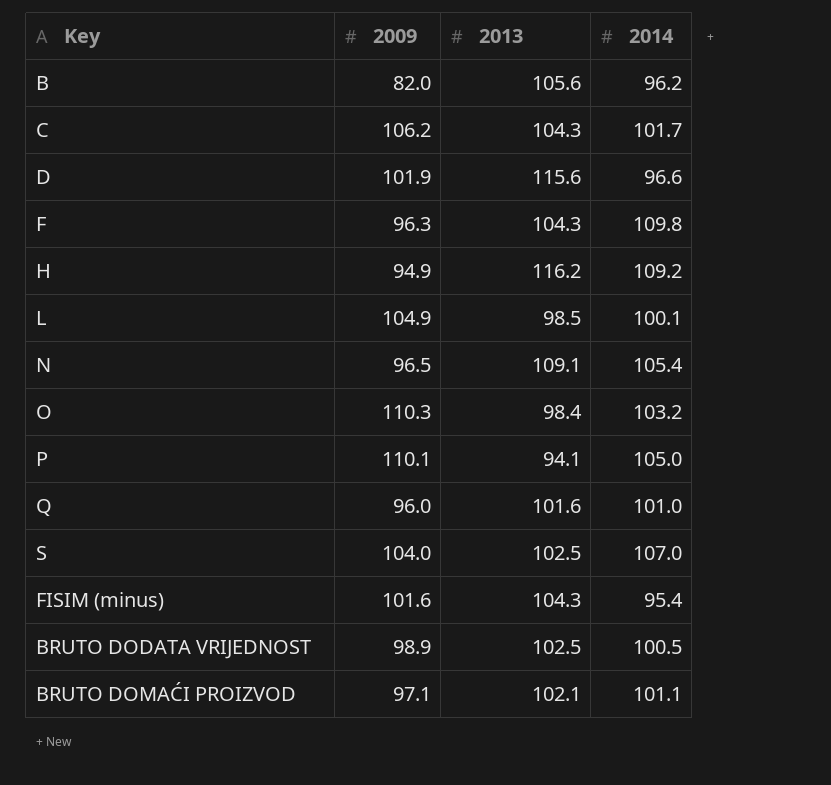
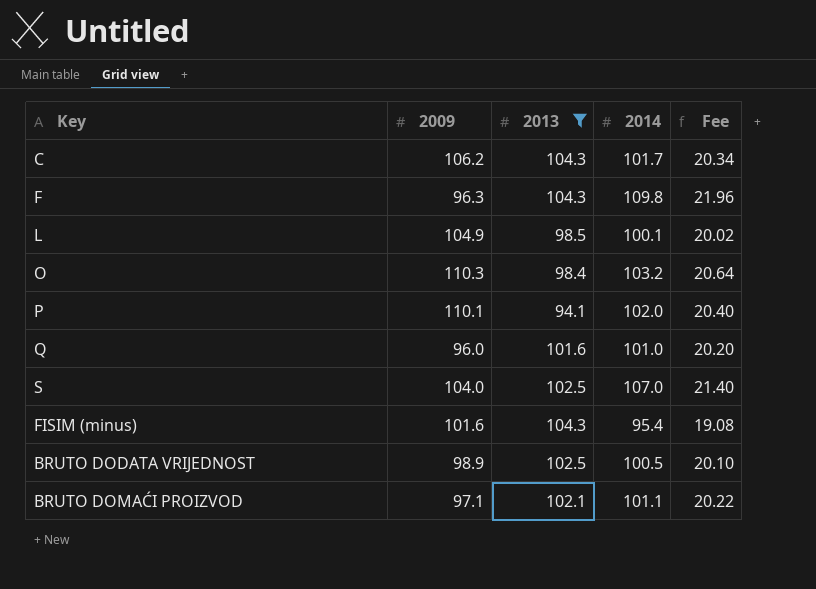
filter: none -> 2013 <= 104.3
column Fee | formula: none -> [2014] * 0.2
P | 2014: 105.0 -> 102.0

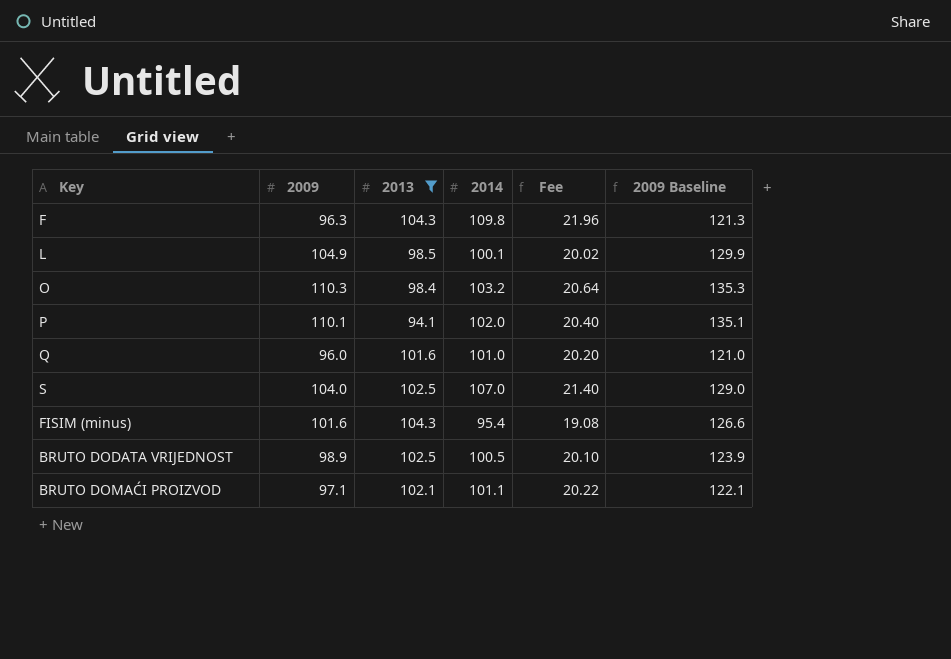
column 2009 Baseline | formula: none -> [2009] + 25
row C: 106.2 | 104.3 | 101.7 | 20.34 -> none

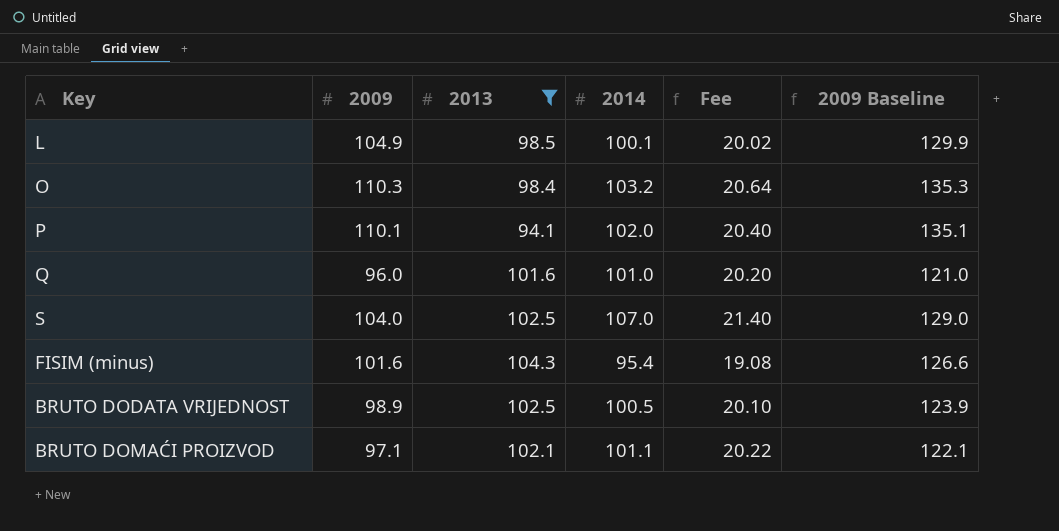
row F: 96.3 | 104.3 | 109.8 | 21.96 | 121.3 -> none

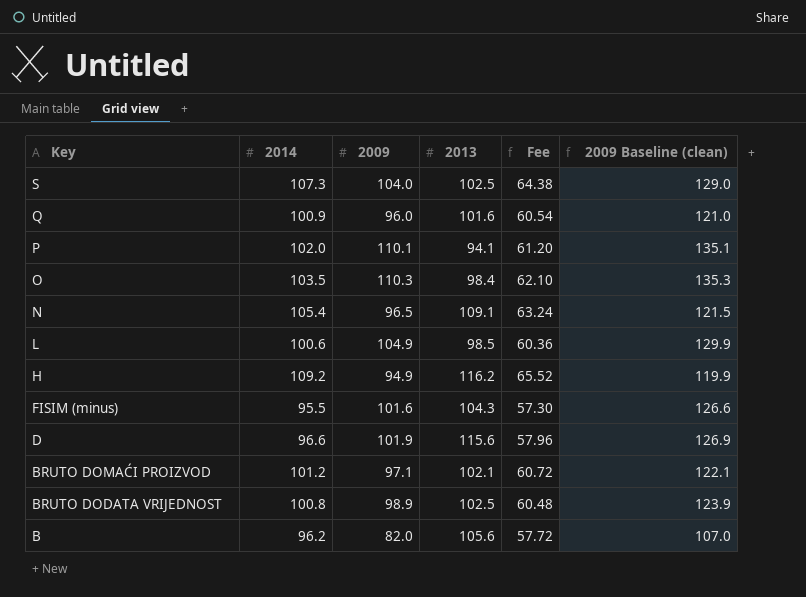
filter: 2013 <= 104.3 -> none
row order: none -> Key descending
column 2014 | position: 4 -> 2
column Fee | formula: [2014] * 0.2 -> [2014] * 0.6
column name: 2009 Baseline -> 2009 Baseline (clean)
S | 2014: 107.0 -> 107.3
Q | 2014: 101.0 -> 100.9
O | 2014: 103.2 -> 103.5
L | 2014: 100.1 -> 100.6
FISIM (minus) | 2014: 95.4 -> 95.5
BRUTO DOMAĆI PROIZVOD | 2014: 101.1 -> 101.2
BRUTO DODATA VRIJEDNOST | 2014: 100.5 -> 100.8

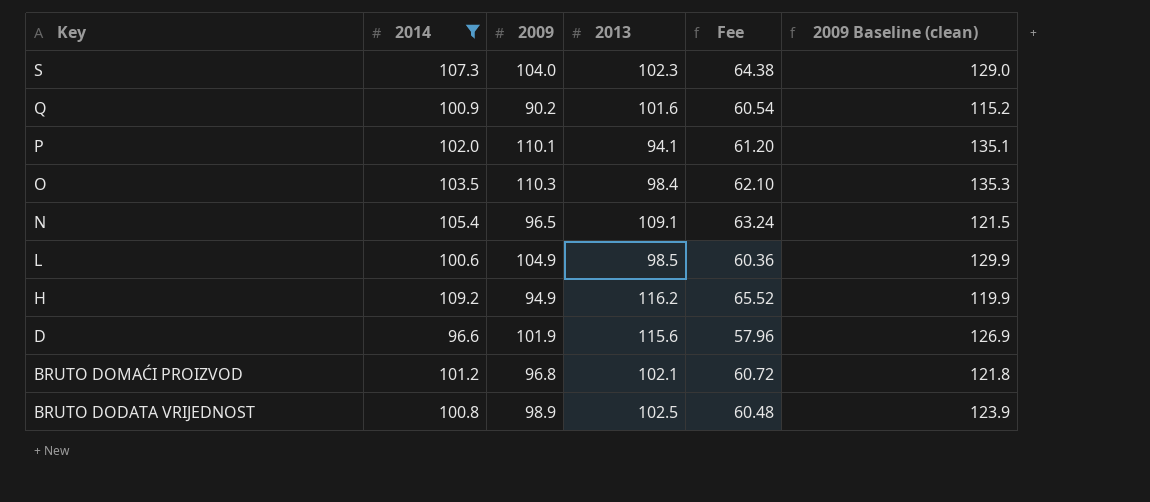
filter: none -> 2014 >= 96.6
S | 2013: 102.5 -> 102.3
Q | 2009: 96.0 -> 90.2
Q | 2009 Baseline (clean): 121.0 -> 115.2
BRUTO DOMAĆI PROIZVOD | 2009: 97.1 -> 96.8
BRUTO DOMAĆI PROIZVOD | 2009 Baseline (clean): 122.1 -> 121.8

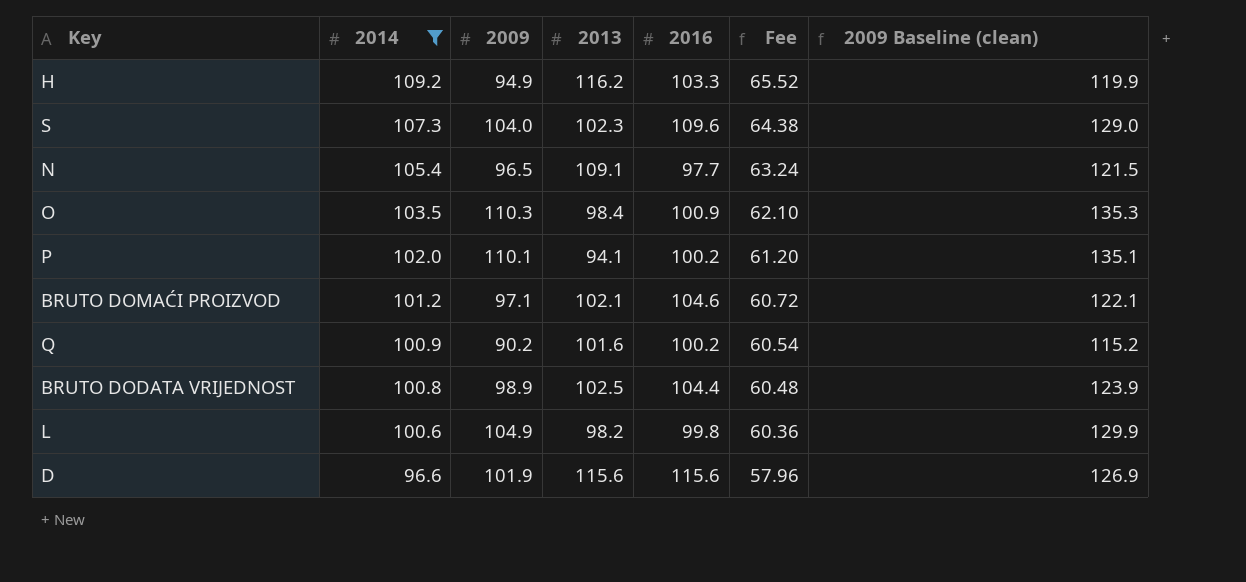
row order: Key descending -> 2014 descending
column 2016 | position: none -> 5
BRUTO DOMAĆI PROIZVOD | 2009: 96.8 -> 97.1
BRUTO DOMAĆI PROIZVOD | 2009 Baseline (clean): 121.8 -> 122.1
L | 2013: 98.5 -> 98.2

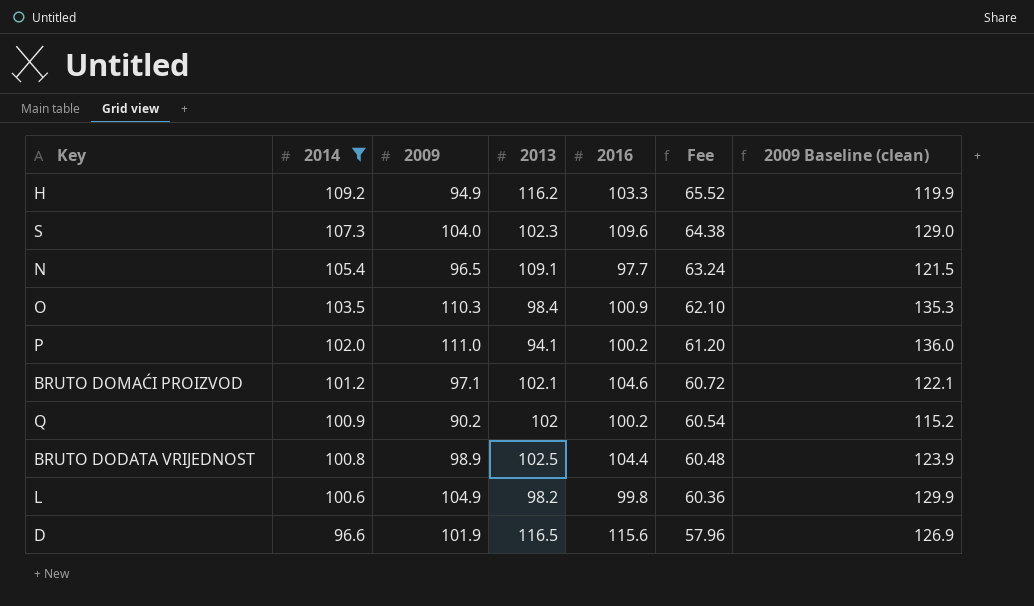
P | 2009: 110.1 -> 111.0
P | 2009 Baseline (clean): 135.1 -> 136.0
Q | 2013: 101.6 -> 102
D | 2013: 115.6 -> 116.5

